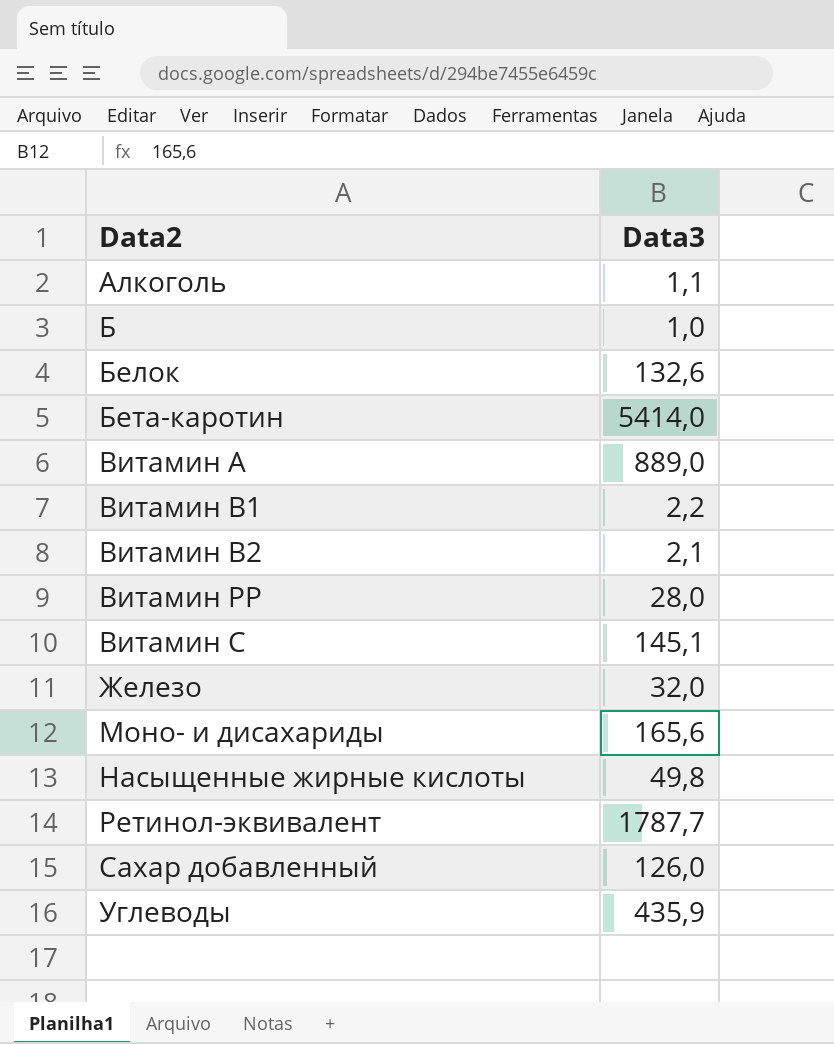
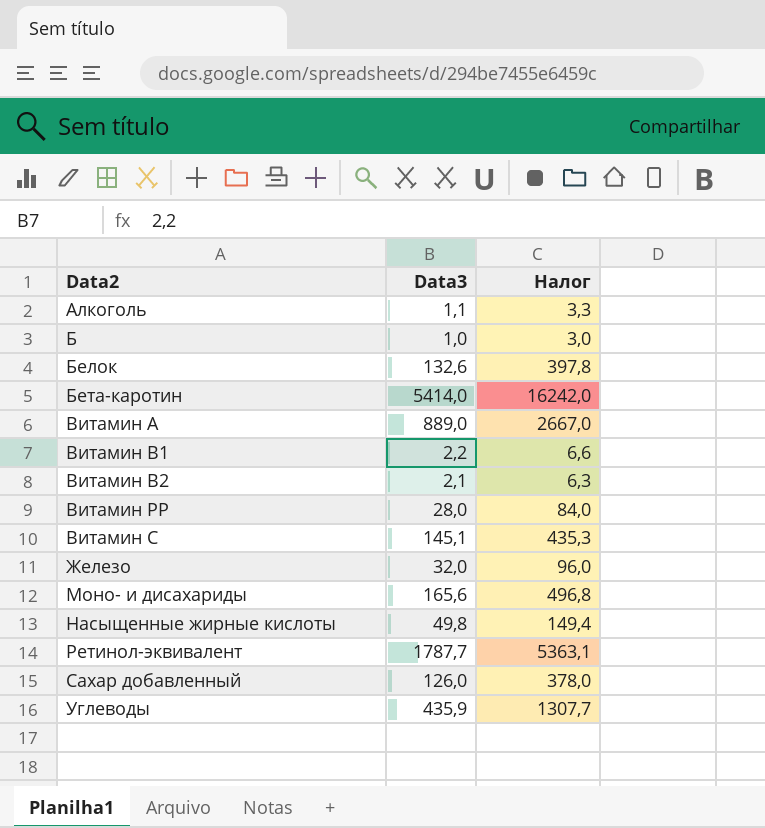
column Налог | formula: none -> [Data3] * 3

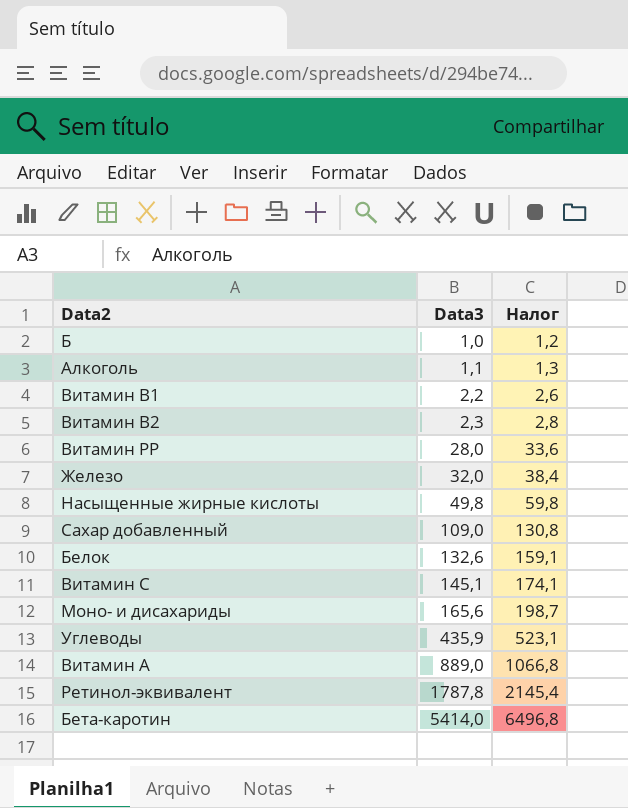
row order: Data2 ascending -> Data3 ascending
column Налог | formula: [Data3] * 3 -> [Data3] * 1,2
Витамин В2 | Data3: 2,1 -> 2,3
Сахар добавленный | Data3: 126,0 -> 109,0
Ретинол-эквивалент | Data3: 1787,7 -> 1787,8

